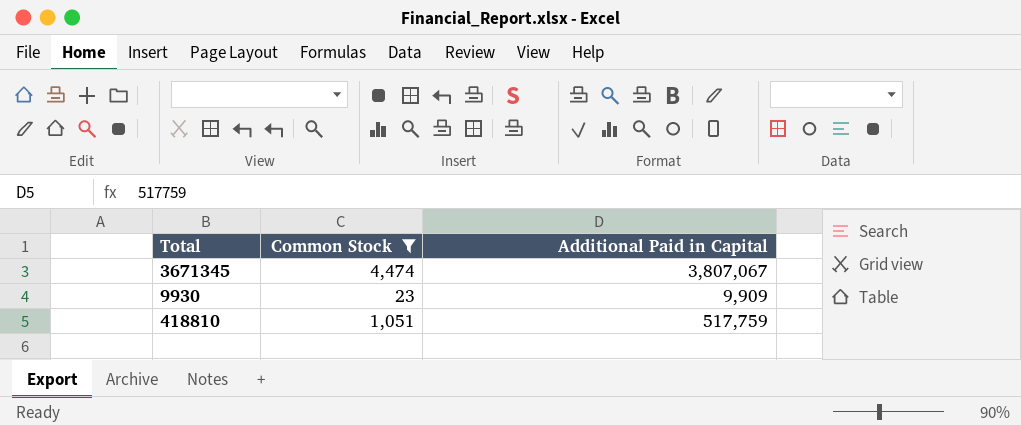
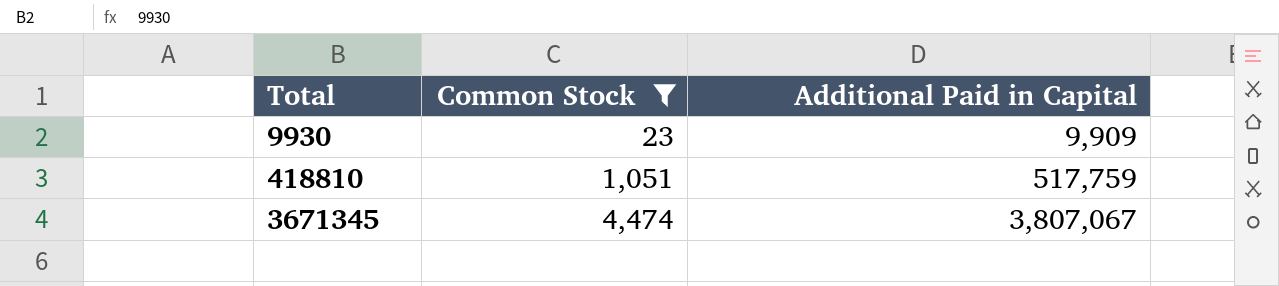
row order: none -> Total ascending

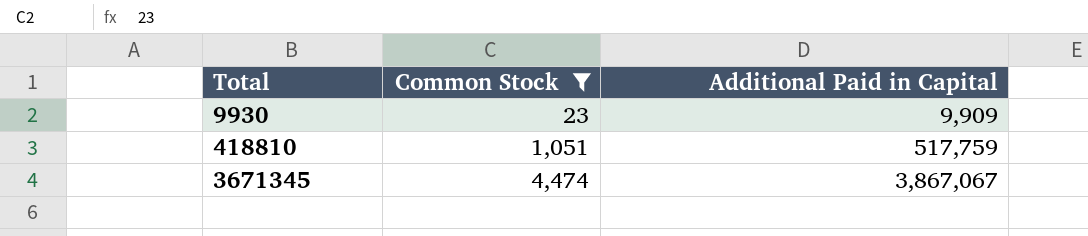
3671345 | Additional Paid in Capital: 3,807,067 -> 3,867,067

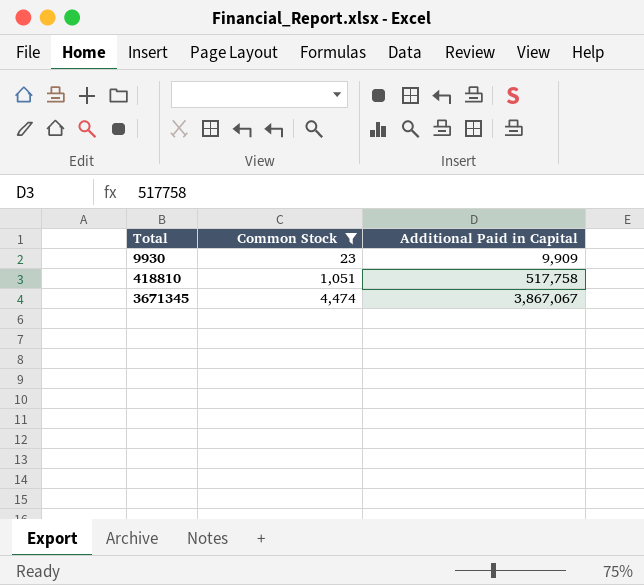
418810 | Additional Paid in Capital: 517,759 -> 517,758

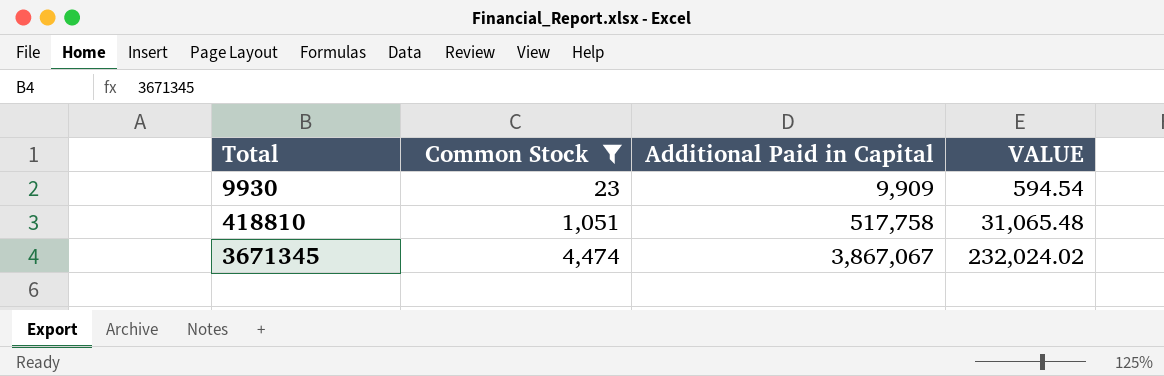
column VALUE | formula: none -> [Additional Paid in Capital] * 0.06

